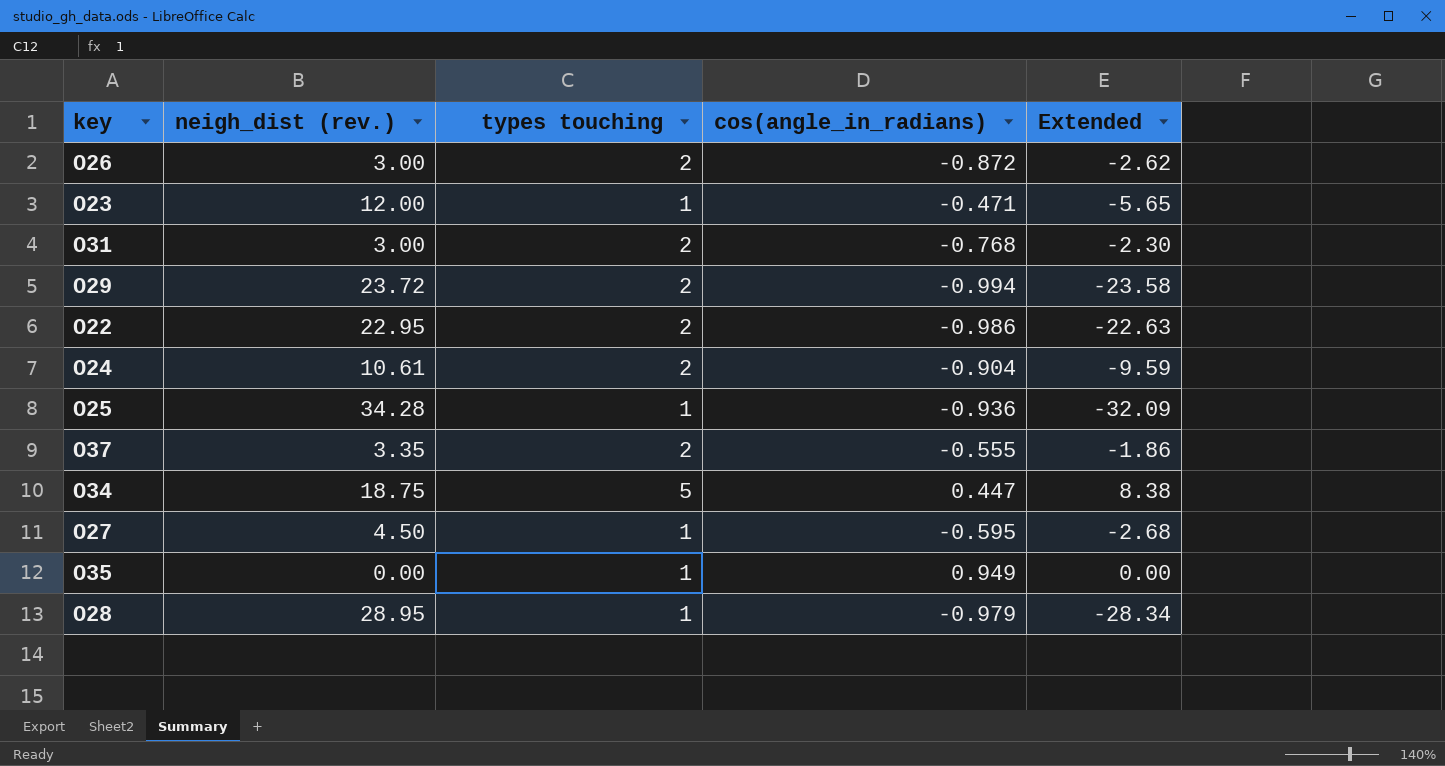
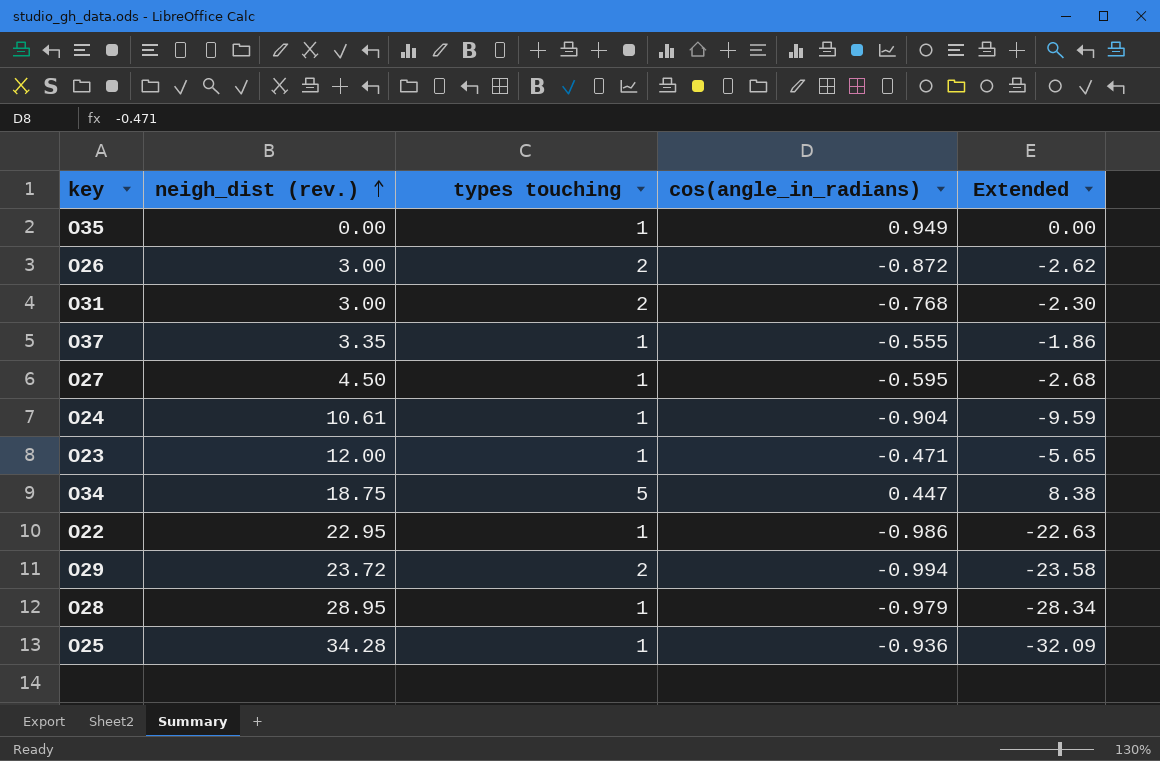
row order: none -> neigh_dist (rev.) ascending
O37 | types touching: 2 -> 1
O24 | types touching: 2 -> 1
O22 | types touching: 2 -> 1

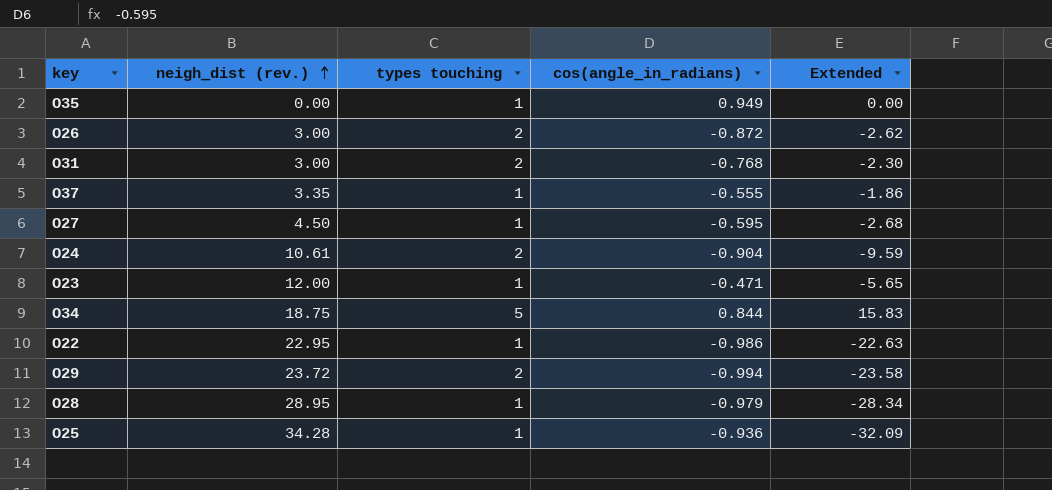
O24 | types touching: 1 -> 2
O34 | cos(angle_in_radians): 0.447 -> 0.844
O34 | Extended: 8.38 -> 15.83

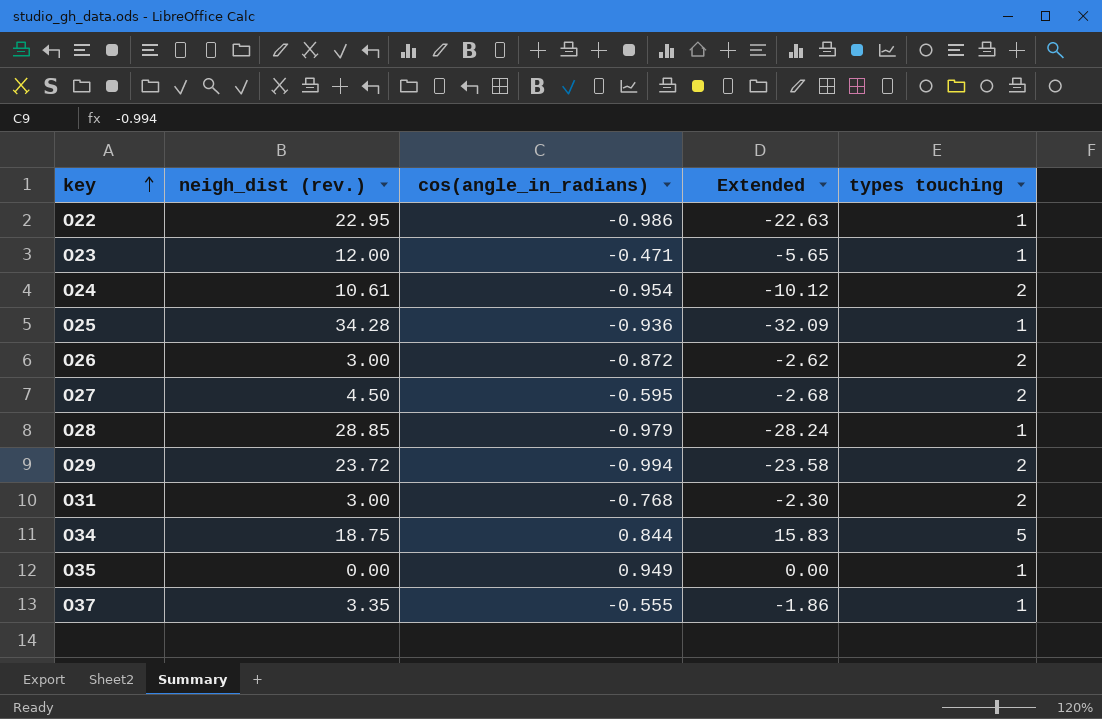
row order: neigh_dist (rev.) ascending -> key ascending
column types touching | position: 3 -> 5
O24 | cos(angle_in_radians): -0.904 -> -0.954
O24 | Extended: -9.59 -> -10.12
O27 | types touching: 1 -> 2
O28 | neigh_dist (rev.): 28.95 -> 28.85
O28 | Extended: -28.34 -> -28.24

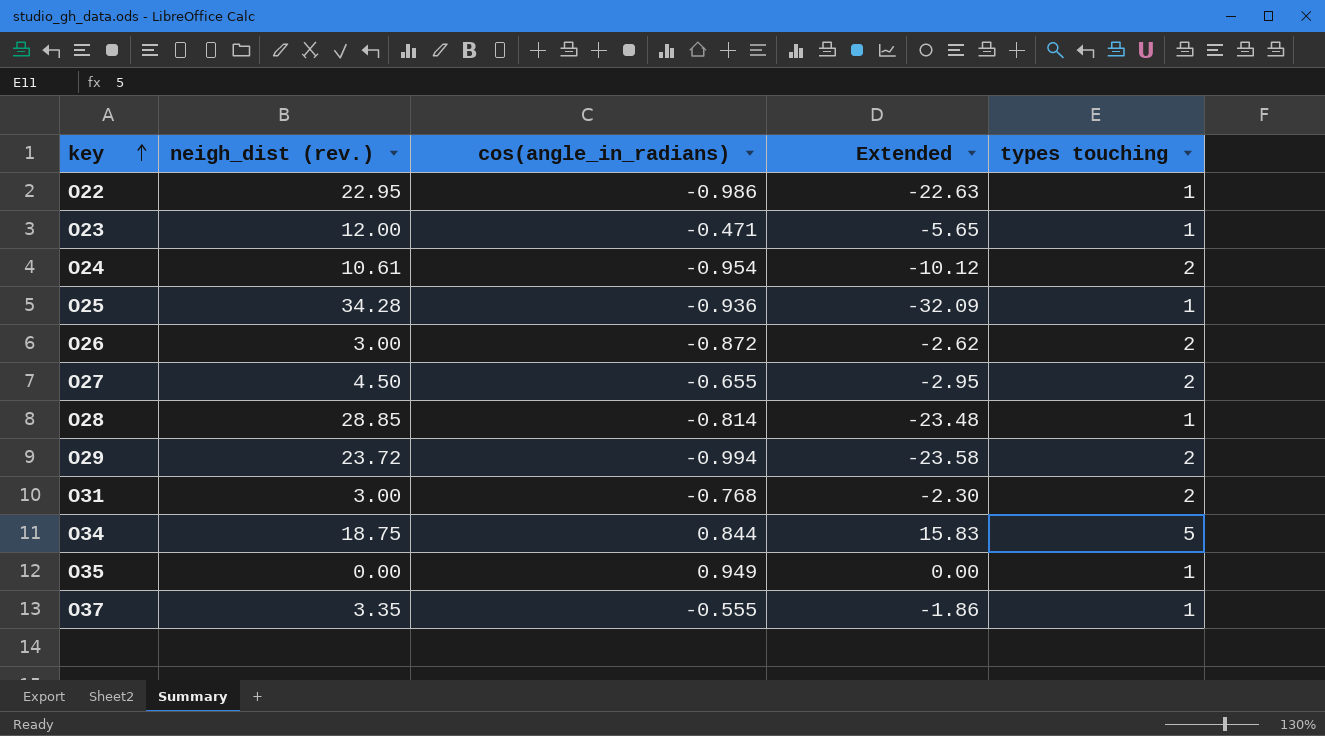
O27 | cos(angle_in_radians): -0.595 -> -0.655
O27 | Extended: -2.68 -> -2.95
O28 | cos(angle_in_radians): -0.979 -> -0.814
O28 | Extended: -28.24 -> -23.48

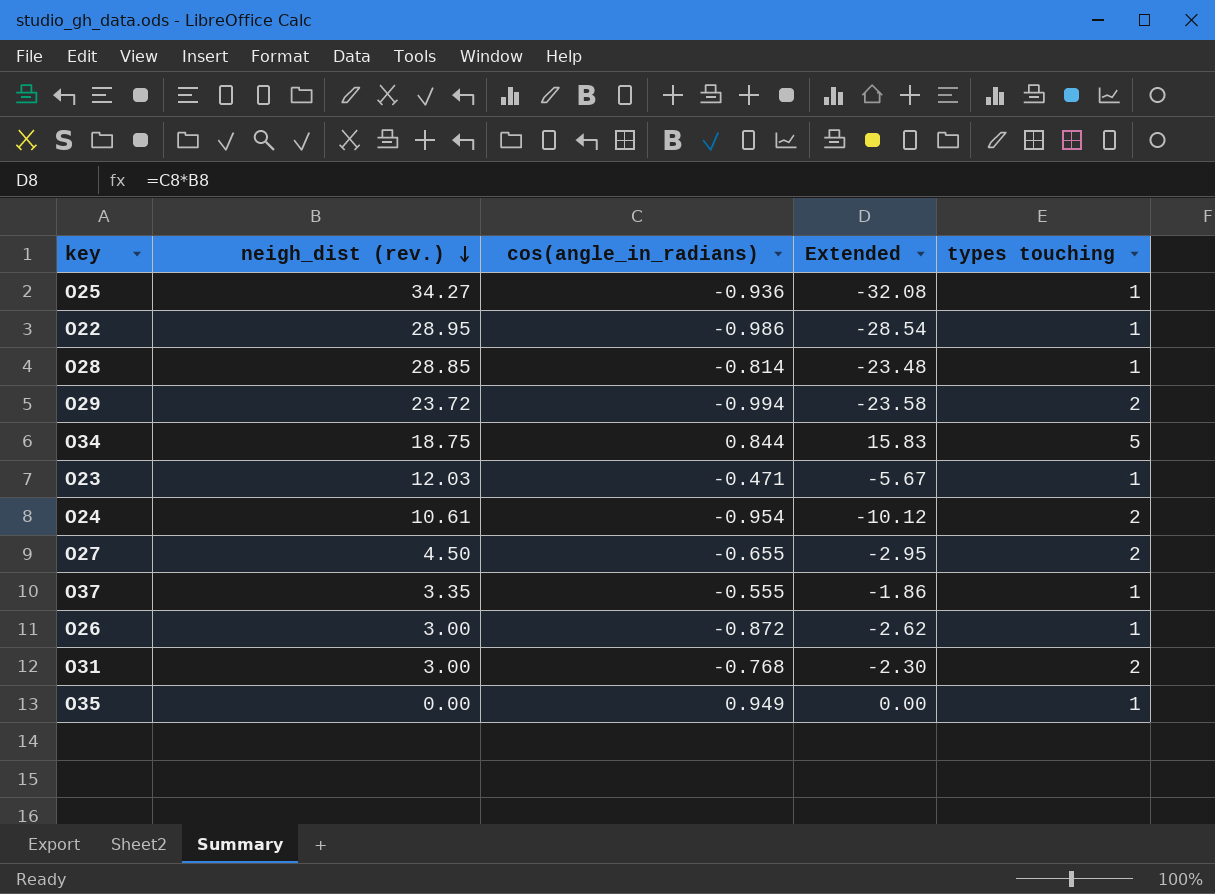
row order: key ascending -> neigh_dist (rev.) descending
O25 | neigh_dist (rev.): 34.28 -> 34.27
O25 | Extended: -32.09 -> -32.08
O22 | neigh_dist (rev.): 22.95 -> 28.95
O22 | Extended: -22.63 -> -28.54
O23 | neigh_dist (rev.): 12.00 -> 12.03
O23 | Extended: -5.65 -> -5.67
O26 | types touching: 2 -> 1

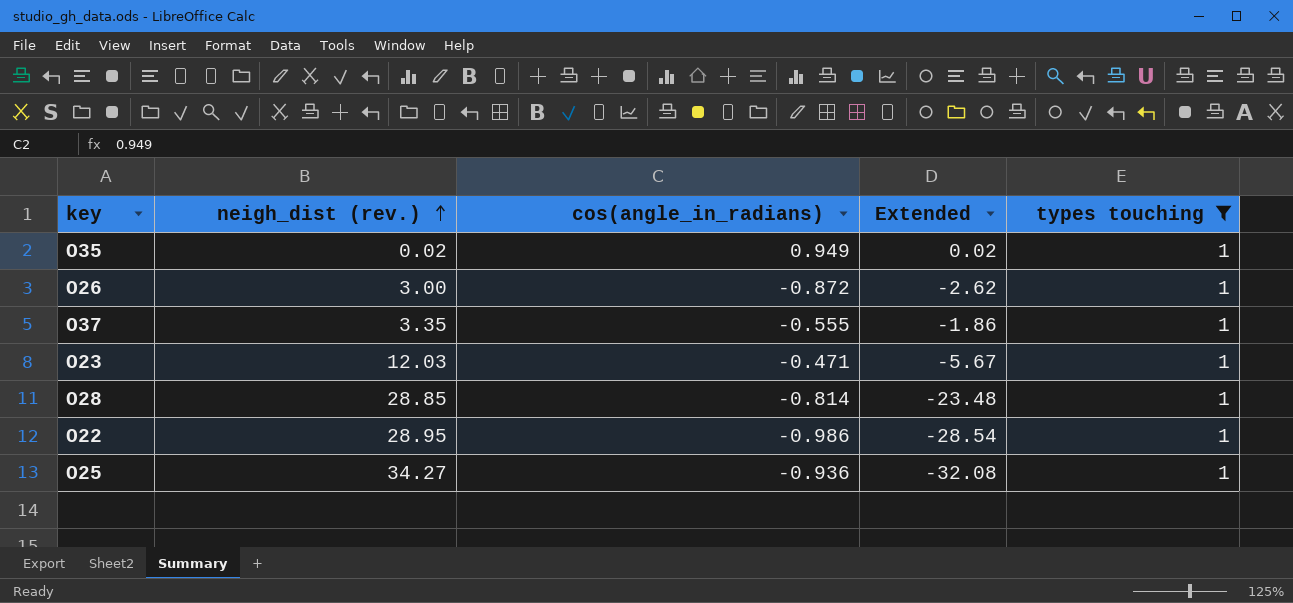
filter: none -> types touching = 1
row order: neigh_dist (rev.) descending -> neigh_dist (rev.) ascending
O35 | neigh_dist (rev.): 0.00 -> 0.02
O35 | Extended: 0.00 -> 0.02

